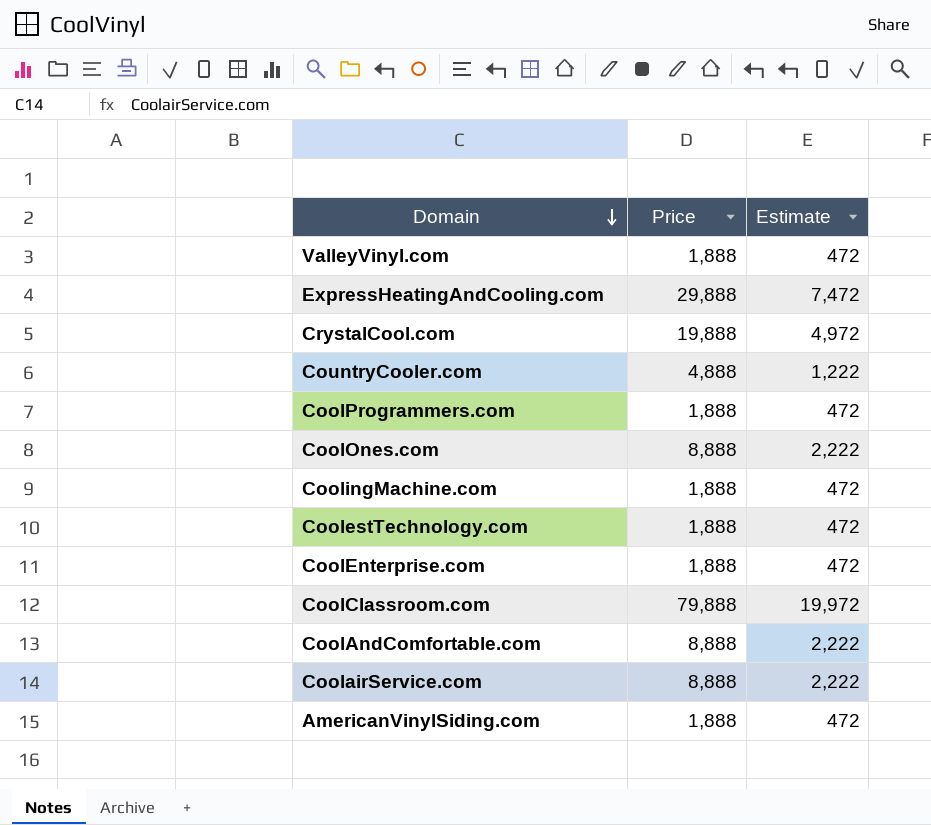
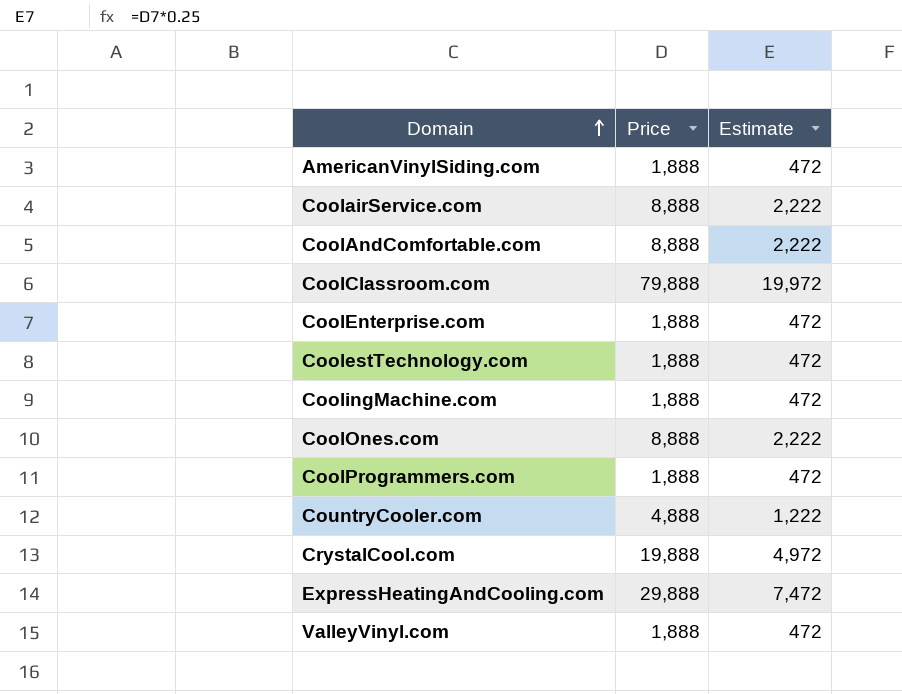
row order: Domain descending -> Domain ascending

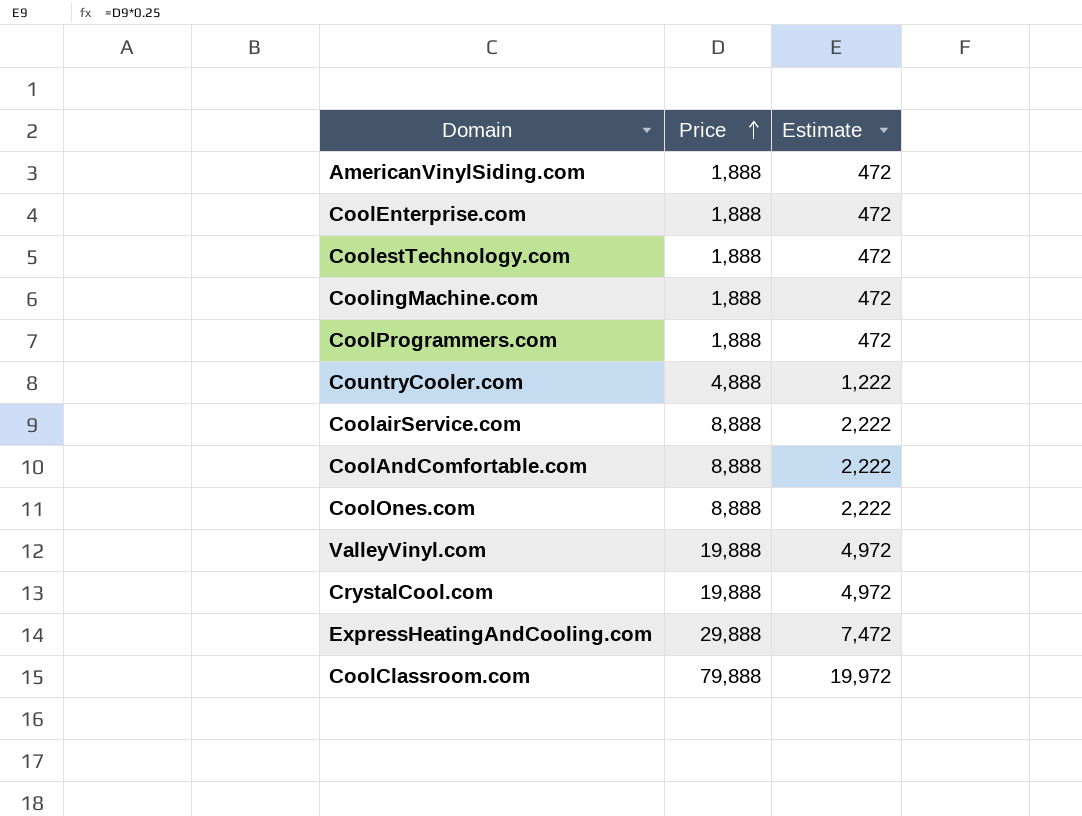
row order: Domain ascending -> Price ascending
ValleyVinyl.com | Price: 1,888 -> 19,888
ValleyVinyl.com | Estimate: 472 -> 4,972

